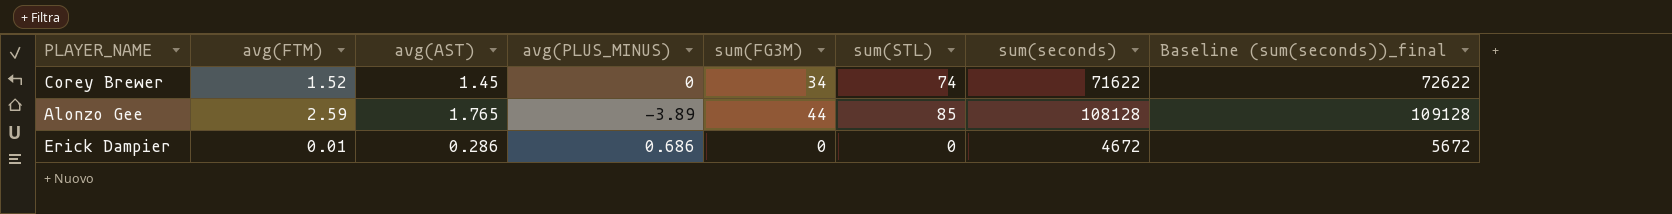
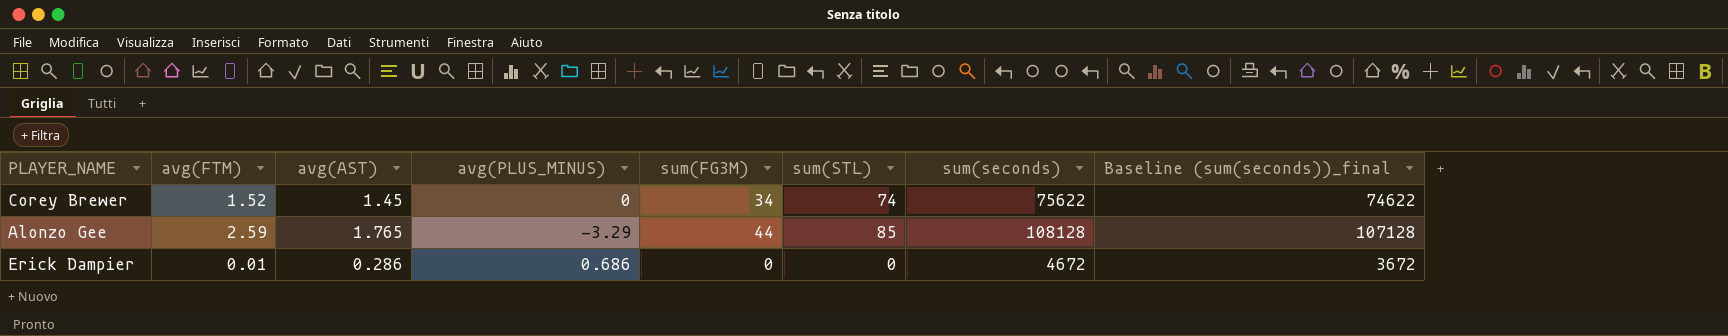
column Baseline (sum(seconds))_final | formula: [sum(seconds)] + 1000 -> [sum(seconds)] - 1000
Corey Brewer | sum(seconds): 71622 -> 75622
Alonzo Gee | avg(PLUS_MINUS): -3.89 -> -3.29

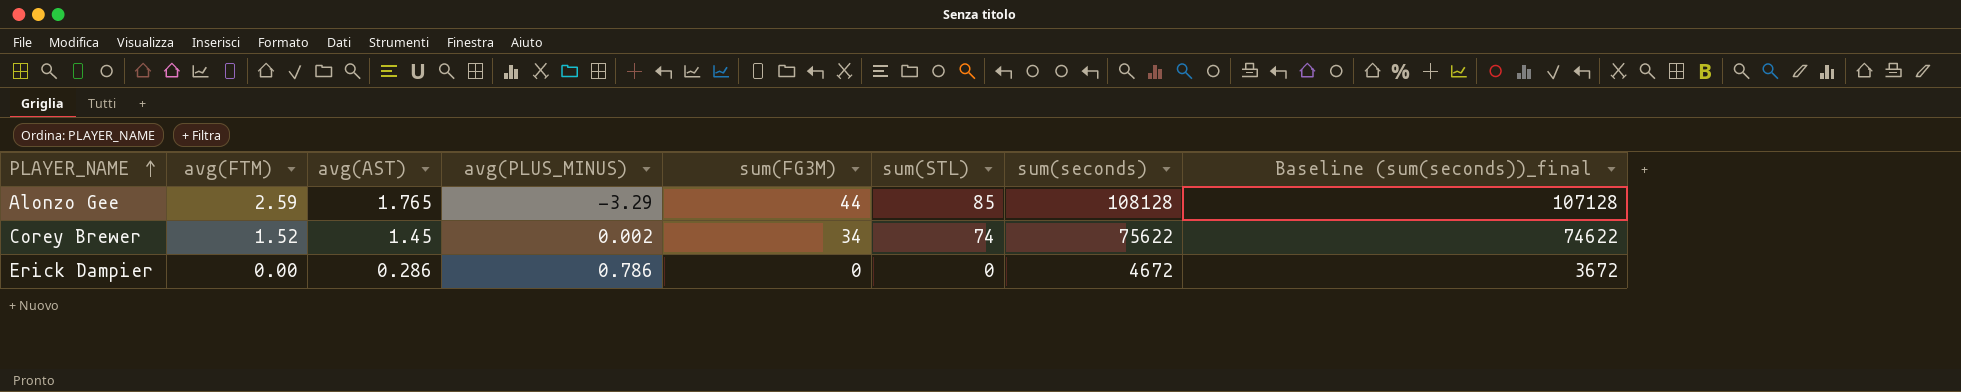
row order: none -> PLAYER_NAME ascending
Corey Brewer | avg(PLUS_MINUS): 0 -> 0.002
Erick Dampier | avg(FTM): 0.01 -> 0.00
Erick Dampier | avg(PLUS_MINUS): 0.686 -> 0.786

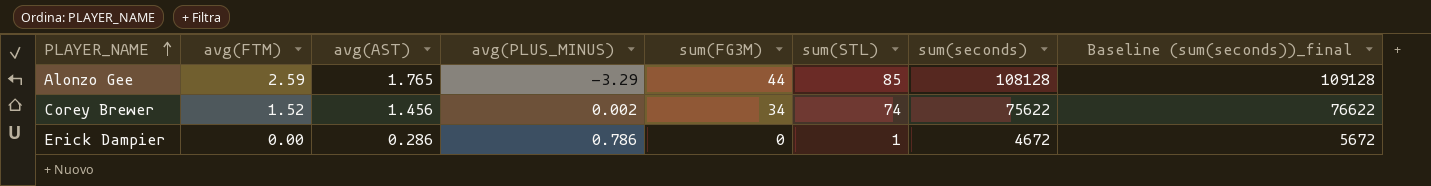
column Baseline (sum(seconds))_final | formula: [sum(seconds)] - 1000 -> [sum(seconds)] + 1000
Corey Brewer | avg(AST): 1.45 -> 1.456
Erick Dampier | sum(STL): 0 -> 1

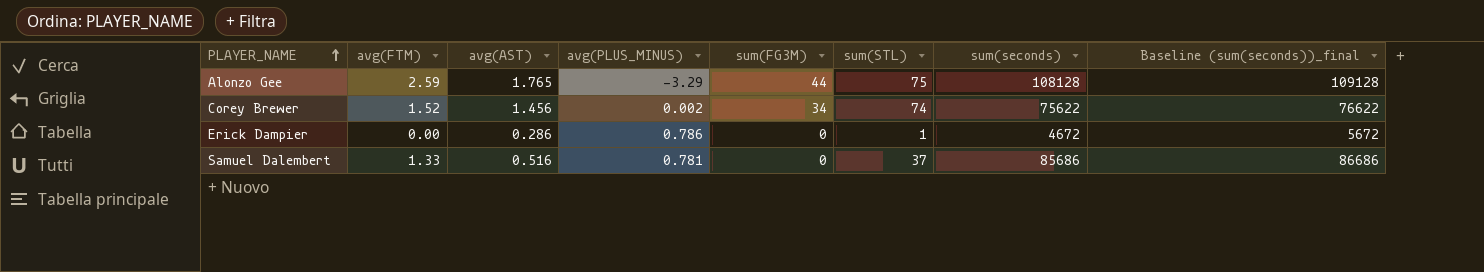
Alonzo Gee | sum(STL): 85 -> 75
row Samuel Dalembert: none -> 1.33 | 0.516 | 0.781 | 0 | 37 | 85686 | 86686

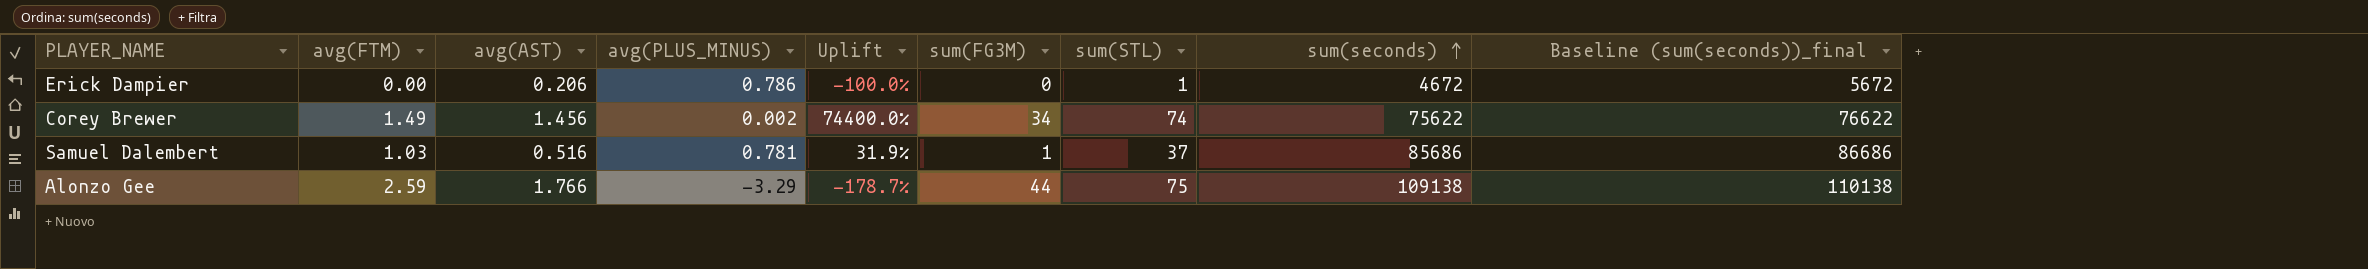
row order: PLAYER_NAME ascending -> sum(seconds) ascending
column Uplift | formula: none -> ([avg(FTM)] - [avg(PLUS_MINUS)]) / [avg(PLUS_MINUS)]
Erick Dampier | avg(AST): 0.286 -> 0.206
Corey Brewer | avg(FTM): 1.52 -> 1.49
Samuel Dalembert | avg(FTM): 1.33 -> 1.03
Samuel Dalembert | sum(FG3M): 0 -> 1
Alonzo Gee | avg(AST): 1.765 -> 1.766
Alonzo Gee | sum(seconds): 108128 -> 109138
Alonzo Gee | Baseline (sum(seconds))_final: 109128 -> 110138

